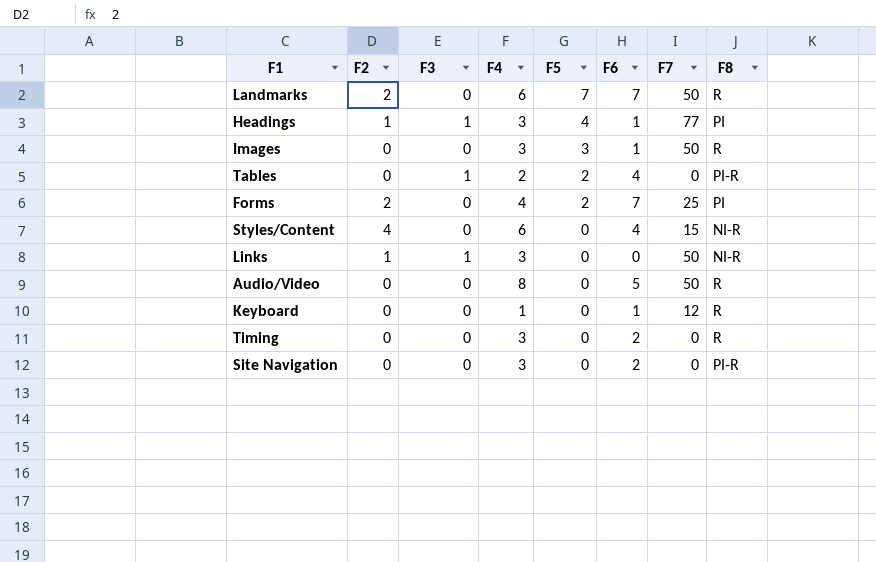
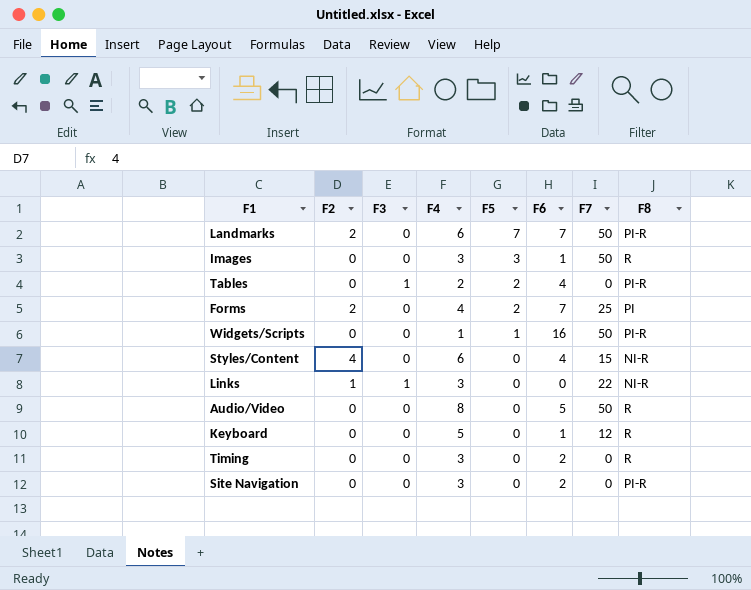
row Headings: 1 | 1 | 3 | 4 | 1 | 77 | PI -> none
Landmarks | F8: R -> PI-R
row Widgets/Scripts: none -> 0 | 0 | 1 | 1 | 16 | 50 | PI-R
Links | F7: 50 -> 22
Keyboard | F4: 1 -> 5

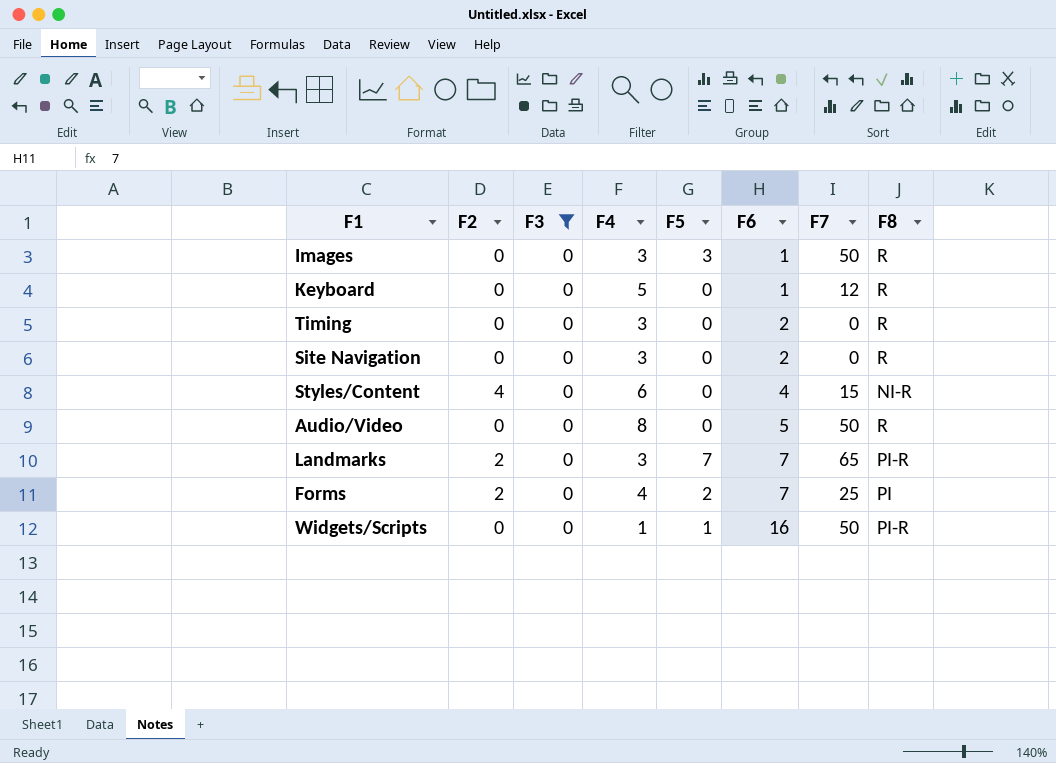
filter: none -> F3 = 0
row order: F5 descending -> F6 ascending
Site Navigation | F8: PI-R -> R
Landmarks | F4: 6 -> 3
Landmarks | F7: 50 -> 65

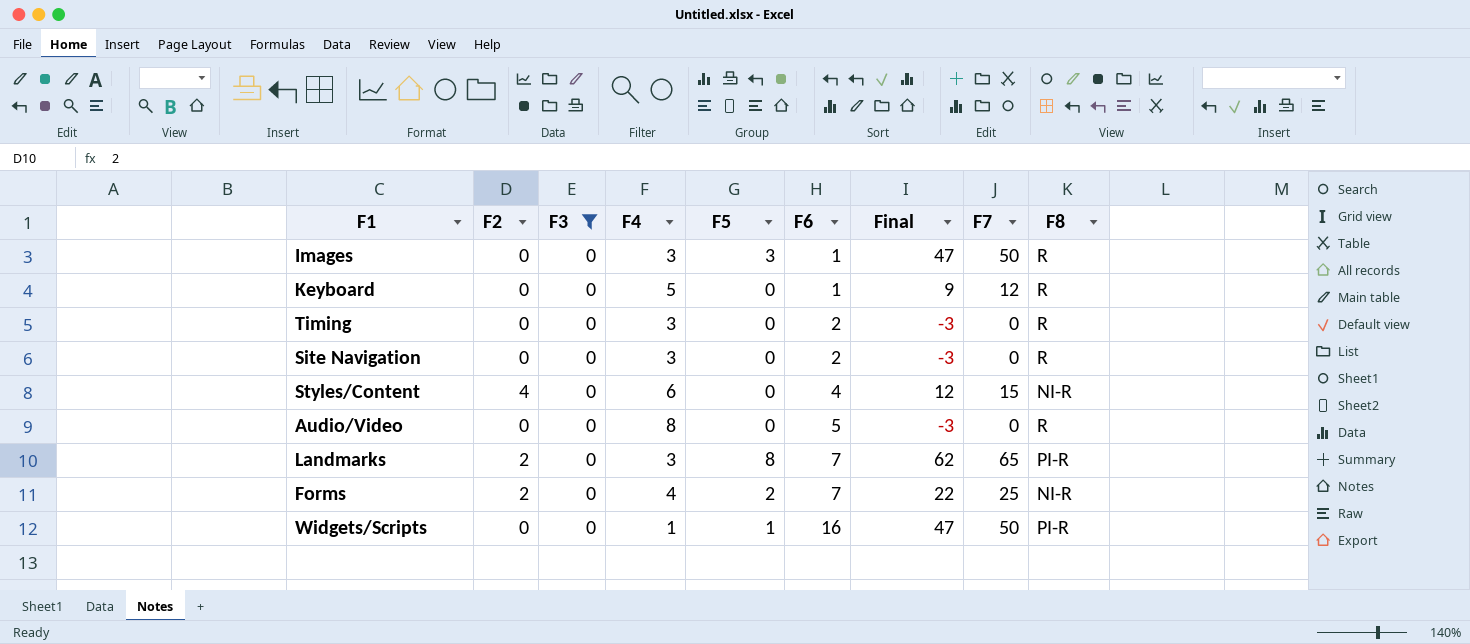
column Final | formula: none -> [F7] - 3
Audio/Video | F7: 50 -> 0
Landmarks | F5: 7 -> 8
Forms | F8: PI -> NI-R

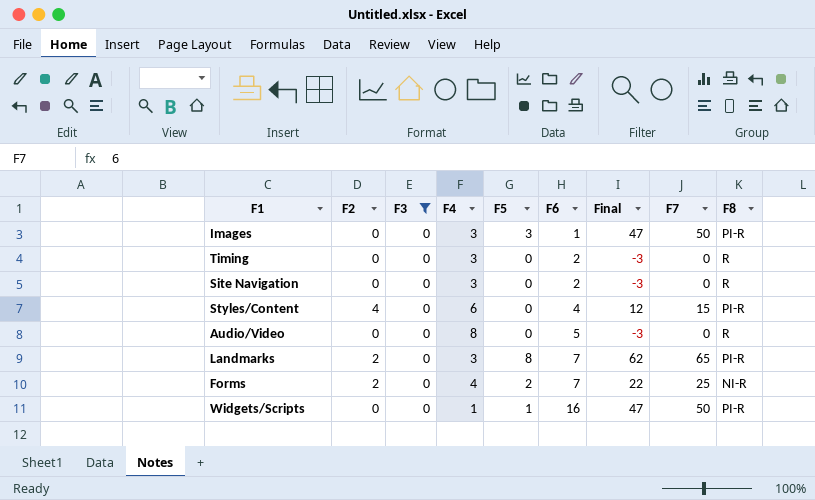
row Keyboard: 0 | 0 | 5 | 0 | 1 | 9 | 12 | R -> none
Images | F8: R -> PI-R
Styles/Content | F8: NI-R -> PI-R

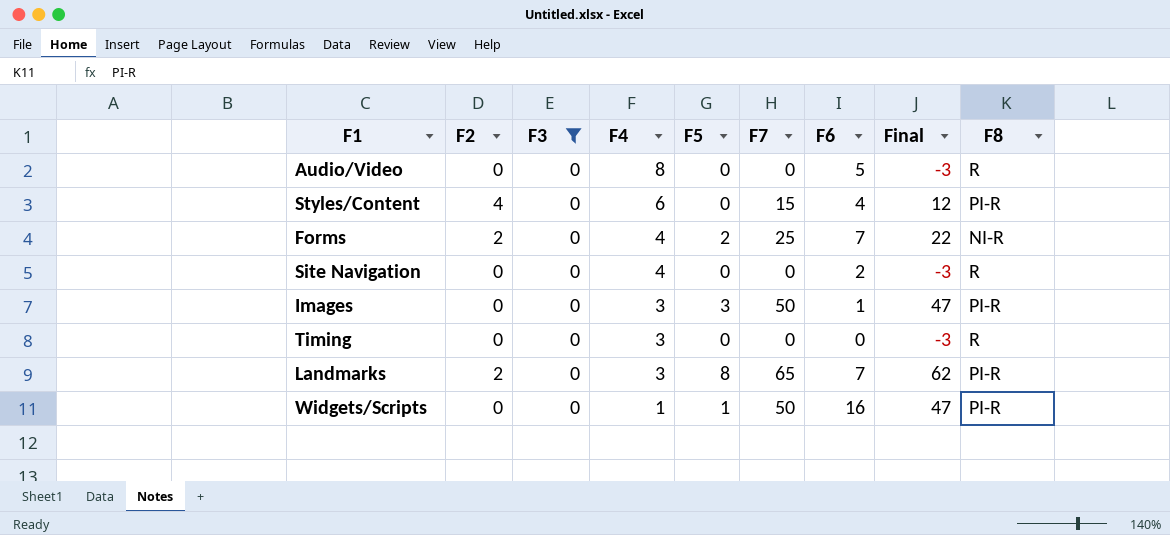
row order: F6 ascending -> F4 descending
column F7 | position: 8 -> 6
Site Navigation | F4: 3 -> 4
Timing | F6: 2 -> 0

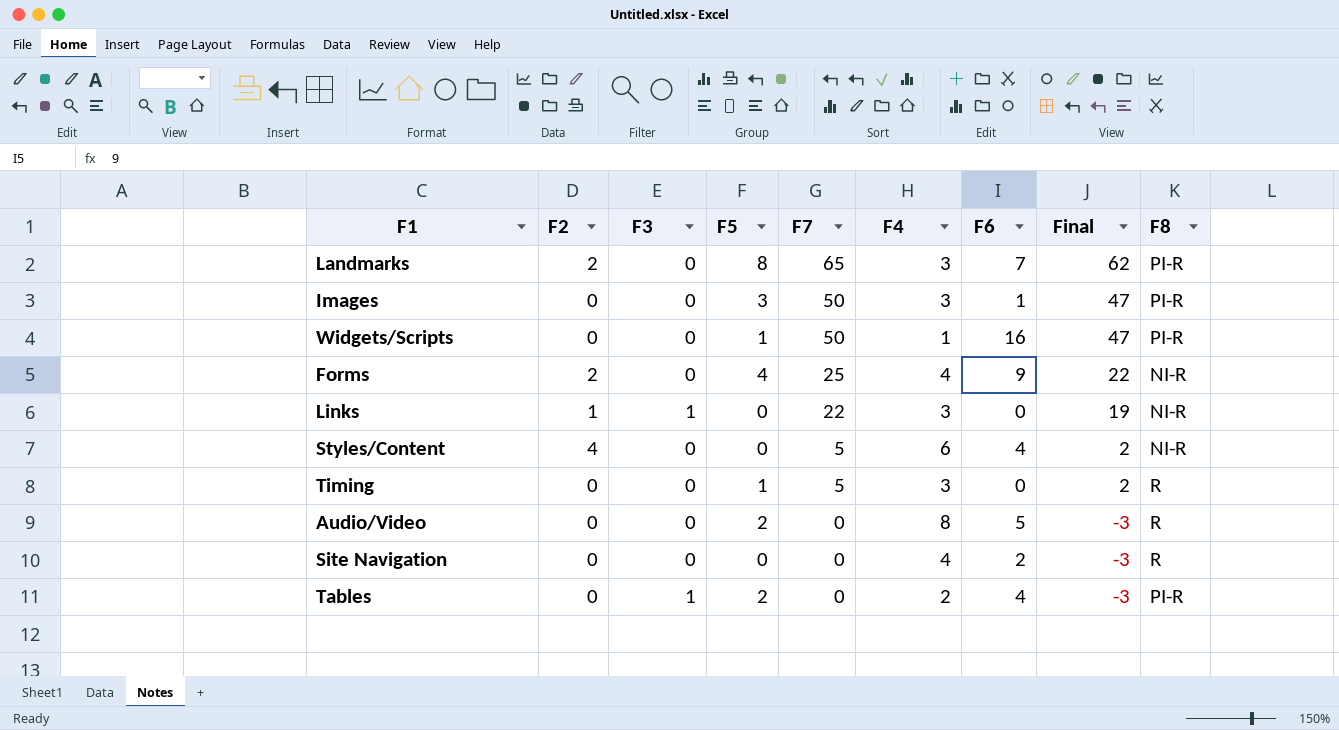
filter: F3 = 0 -> none
row order: F4 descending -> F7 descending
column F4 | position: 4 -> 6
Forms | F5: 2 -> 4
Forms | F6: 7 -> 9
Styles/Content | F7: 15 -> 5
Styles/Content | Final: 12 -> 2
Styles/Content | F8: PI-R -> NI-R
Timing | F5: 0 -> 1
Timing | F7: 0 -> 5
Timing | Final: -3 -> 2
Audio/Video | F5: 0 -> 2

